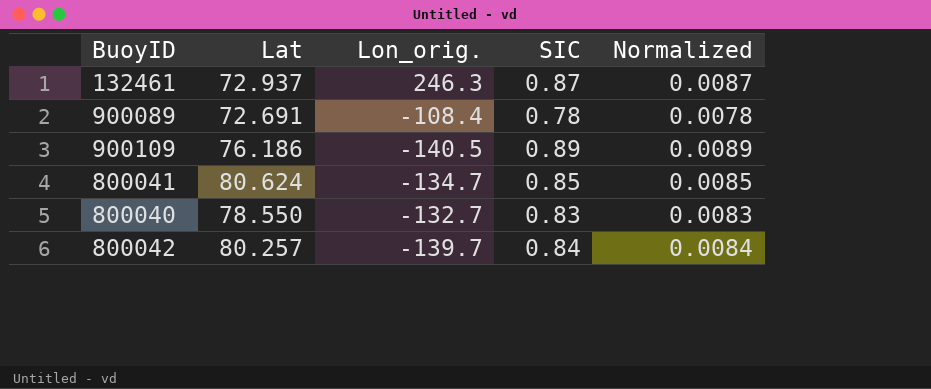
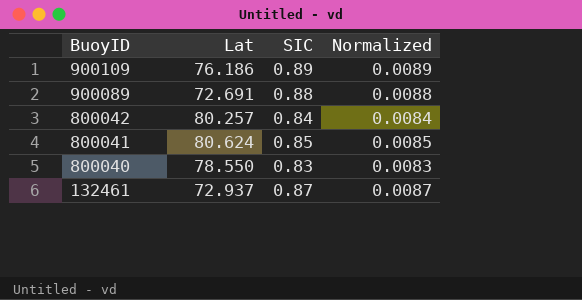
row order: none -> BuoyID descending
column Lon_orig. | position: 3 -> none
900089 | SIC: 0.78 -> 0.88
900089 | Normalized: 0.0078 -> 0.0088

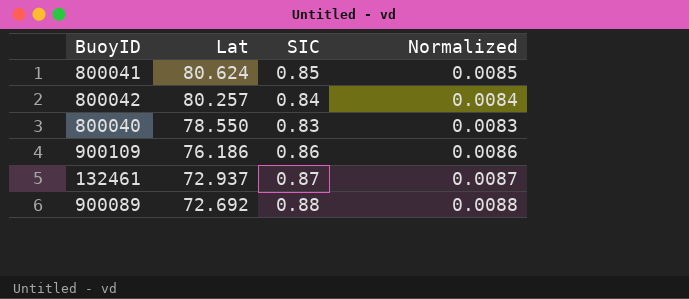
row order: BuoyID descending -> Lat descending
900109 | SIC: 0.89 -> 0.86
900109 | Normalized: 0.0089 -> 0.0086
900089 | Lat: 72.691 -> 72.692

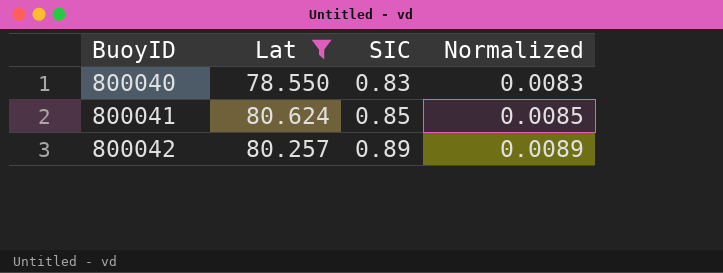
filter: none -> Lat >= 78.550
row order: Lat descending -> BuoyID ascending
800042 | SIC: 0.84 -> 0.89
800042 | Normalized: 0.0084 -> 0.0089

